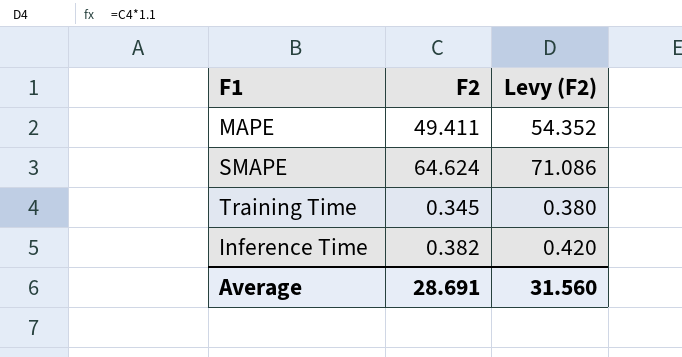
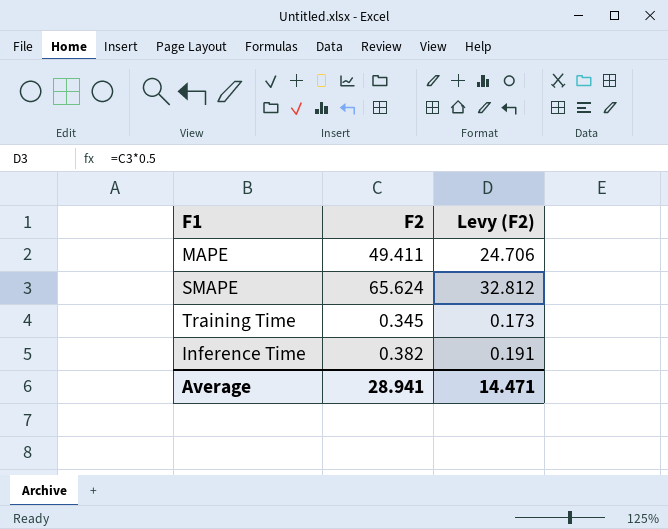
column Levy (F2) | formula: [F2] * 1.1 -> [F2] * 0.5
SMAPE | F2: 64.624 -> 65.624
Average | F2: 28.691 -> 28.941
Average | Levy (F2): 31.560 -> 14.471

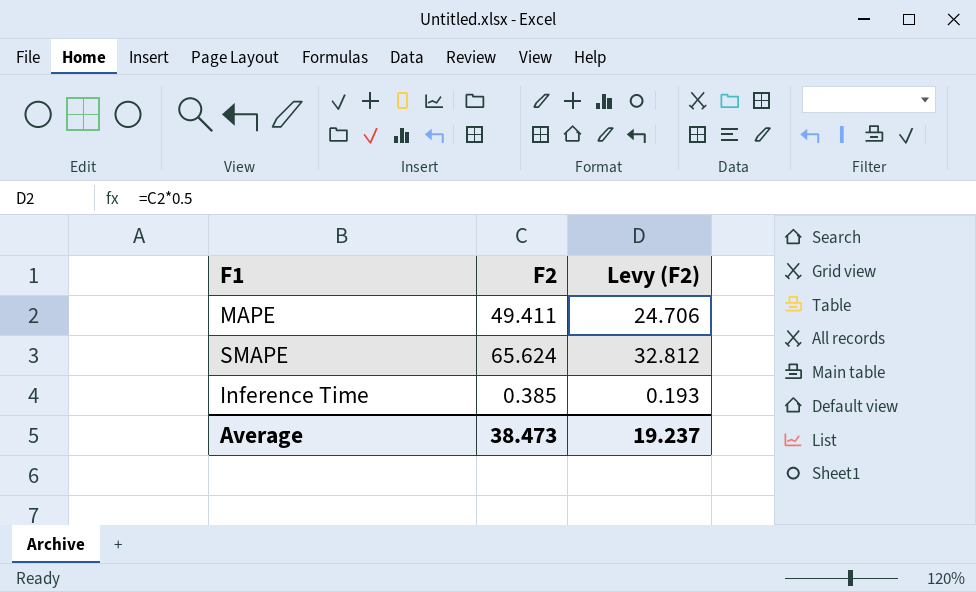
row Training Time: 0.345 | 0.173 -> none
Inference Time | F2: 0.382 -> 0.385
Inference Time | Levy (F2): 0.191 -> 0.193
Average | F2: 28.941 -> 38.473
Average | Levy (F2): 14.471 -> 19.237

